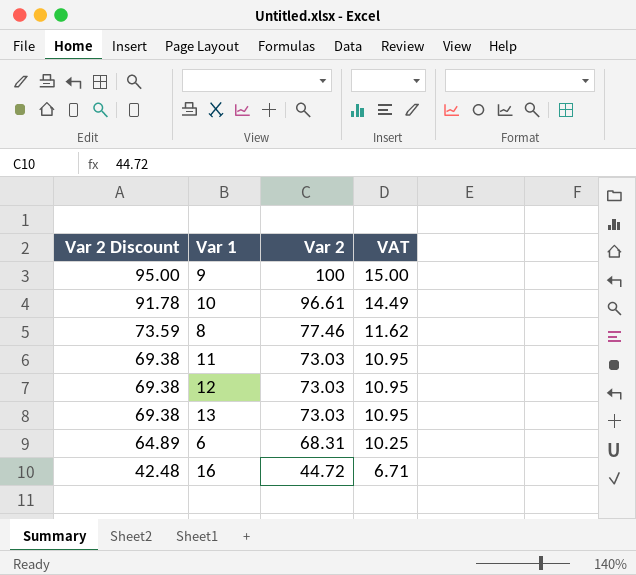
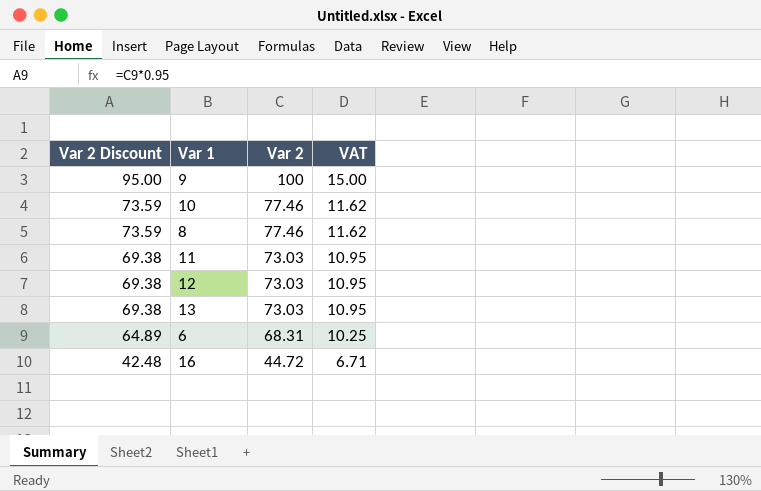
10 | Var 2 Discount: 91.78 -> 73.59
10 | Var 2: 96.61 -> 77.46
10 | VAT: 14.49 -> 11.62

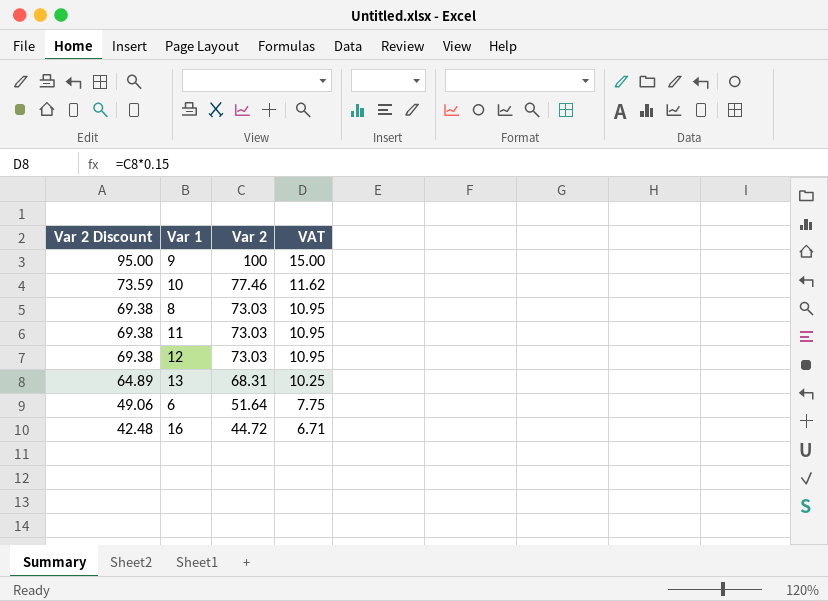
8 | Var 2 Discount: 73.59 -> 69.38
8 | Var 2: 77.46 -> 73.03
8 | VAT: 11.62 -> 10.95
13 | Var 2 Discount: 69.38 -> 64.89
13 | Var 2: 73.03 -> 68.31
13 | VAT: 10.95 -> 10.25
6 | Var 2 Discount: 64.89 -> 49.06
6 | Var 2: 68.31 -> 51.64
6 | VAT: 10.25 -> 7.75

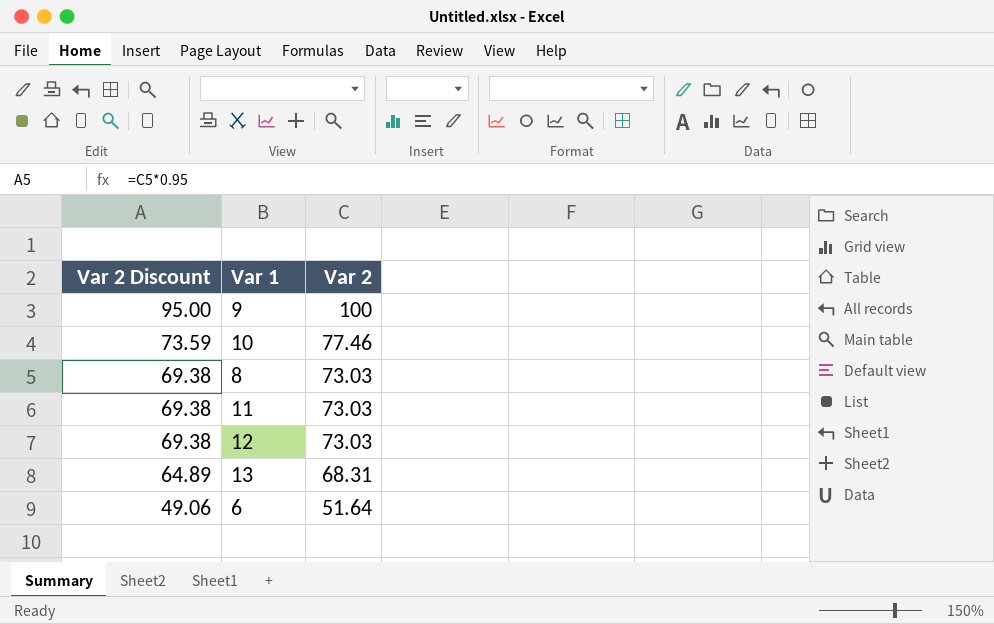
column VAT | formula: [Var 2] * 0.15 -> none
row 16: 42.48 | 44.72 | 6.71 -> none

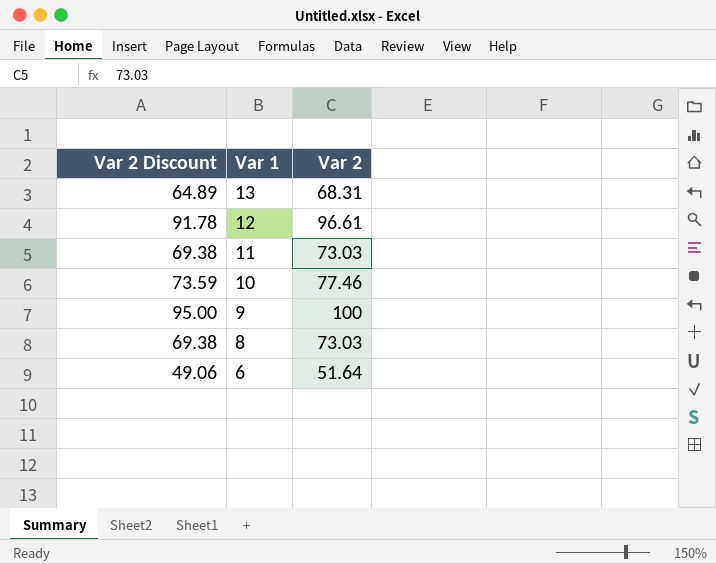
row order: Var 2 Discount descending -> Var 1 descending
12 | Var 2 Discount: 69.38 -> 91.78
12 | Var 2: 73.03 -> 96.61

